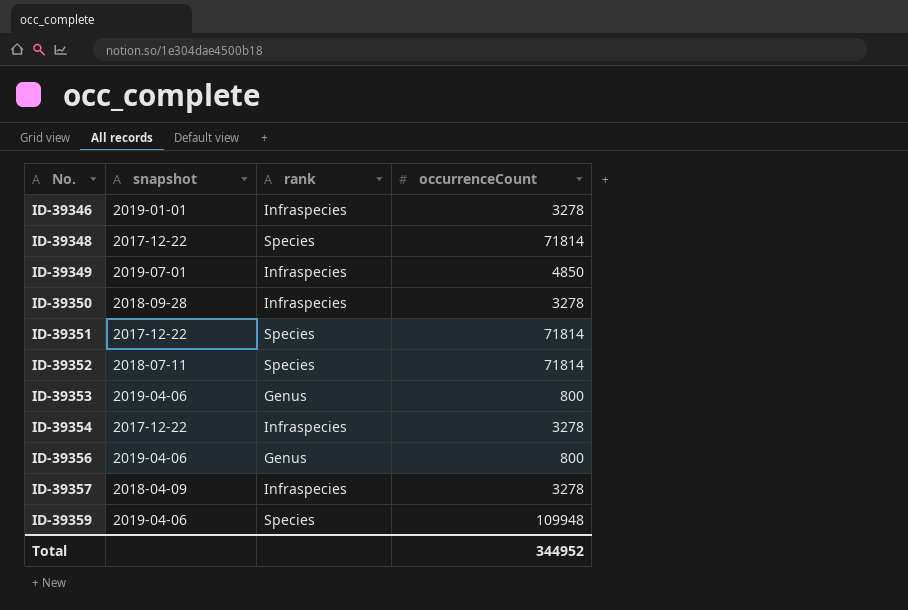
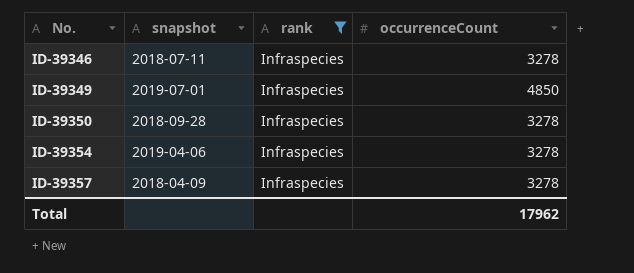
filter: none -> rank = Infraspecies
ID-39346 | snapshot: 2019-01-01 -> 2018-07-11
ID-39354 | snapshot: 2017-12-22 -> 2019-04-06
Total | occurrenceCount: 344952 -> 17962

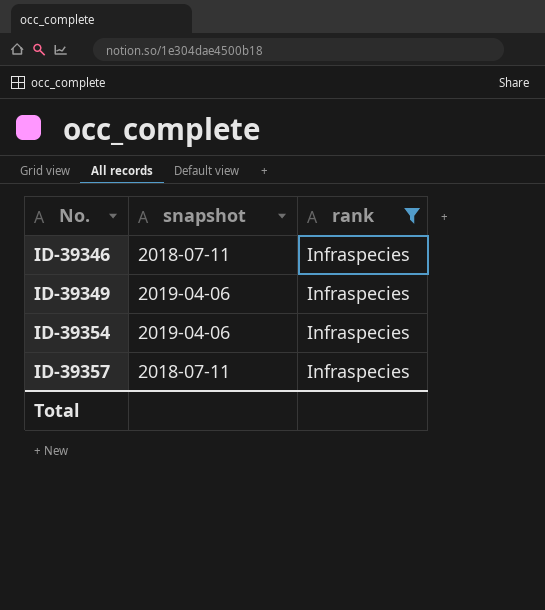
column occurrenceCount | position: 4 -> none
row ID-39350: 2018-09-28 | Infraspecies | 3278 -> none
ID-39349 | snapshot: 2019-07-01 -> 2019-04-06
ID-39357 | snapshot: 2018-04-09 -> 2018-07-11

